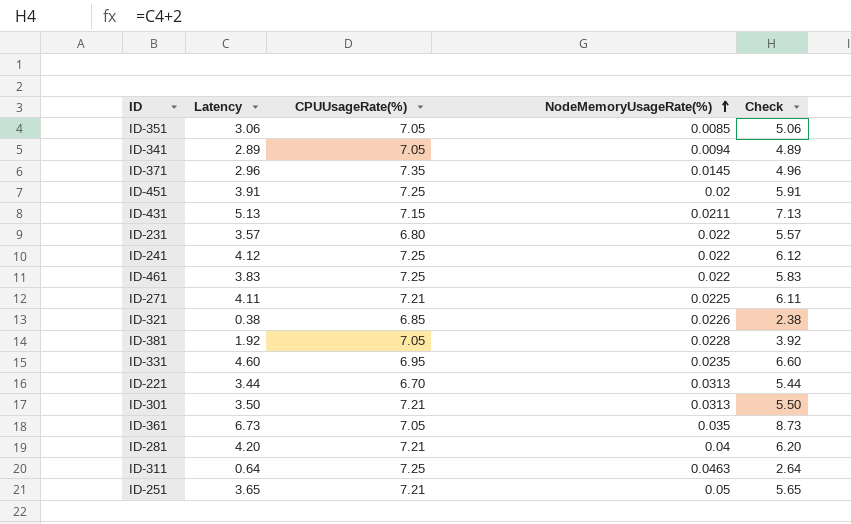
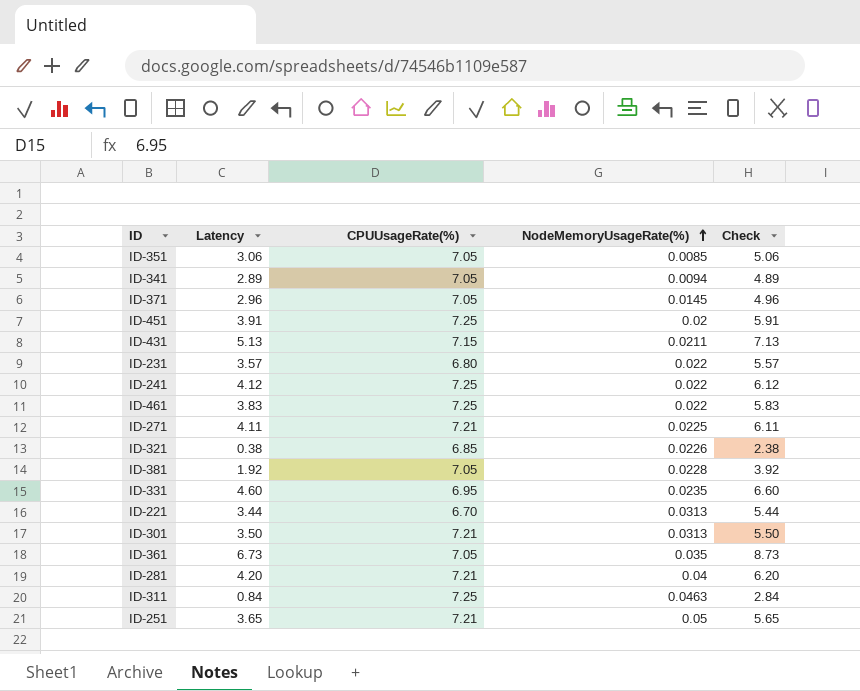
ID-371 | CPUUsageRate(%): 7.35 -> 7.05
ID-311 | Latency: 0.64 -> 0.84
ID-311 | Check: 2.64 -> 2.84

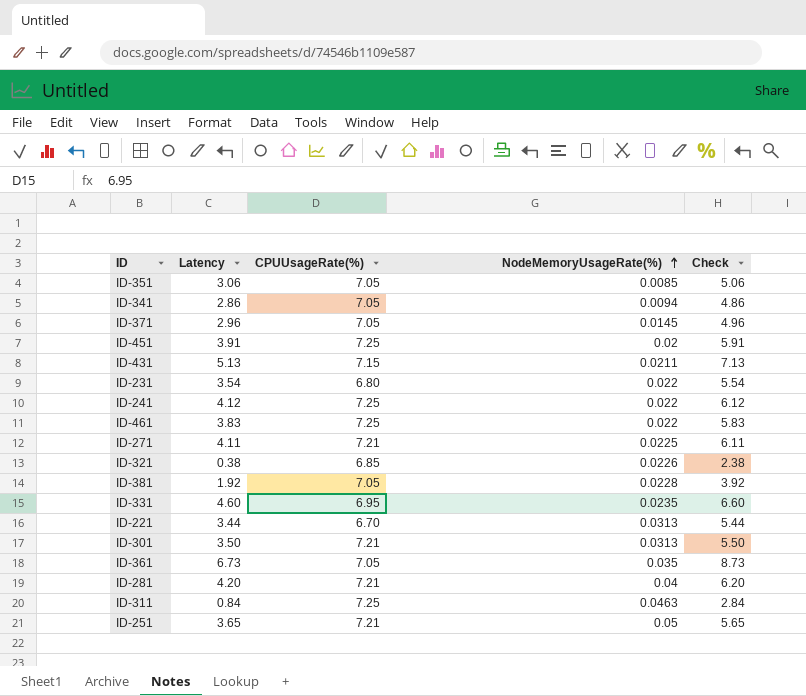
ID-341 | Latency: 2.89 -> 2.86
ID-341 | Check: 4.89 -> 4.86
ID-231 | Latency: 3.57 -> 3.54
ID-231 | Check: 5.57 -> 5.54

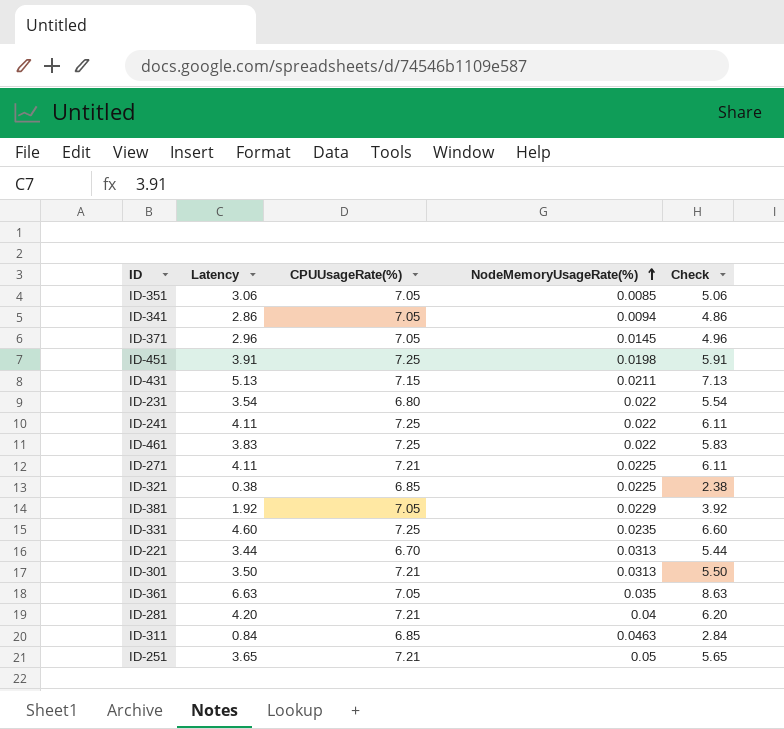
ID-451 | NodeMemoryUsageRate(%): 0.02 -> 0.0198
ID-241 | Latency: 4.12 -> 4.11
ID-241 | Check: 6.12 -> 6.11
ID-321 | NodeMemoryUsageRate(%): 0.0226 -> 0.0225
ID-381 | NodeMemoryUsageRate(%): 0.0228 -> 0.0229
ID-331 | CPUUsageRate(%): 6.95 -> 7.25
ID-361 | Latency: 6.73 -> 6.63
ID-361 | Check: 8.73 -> 8.63
ID-311 | CPUUsageRate(%): 7.25 -> 6.85

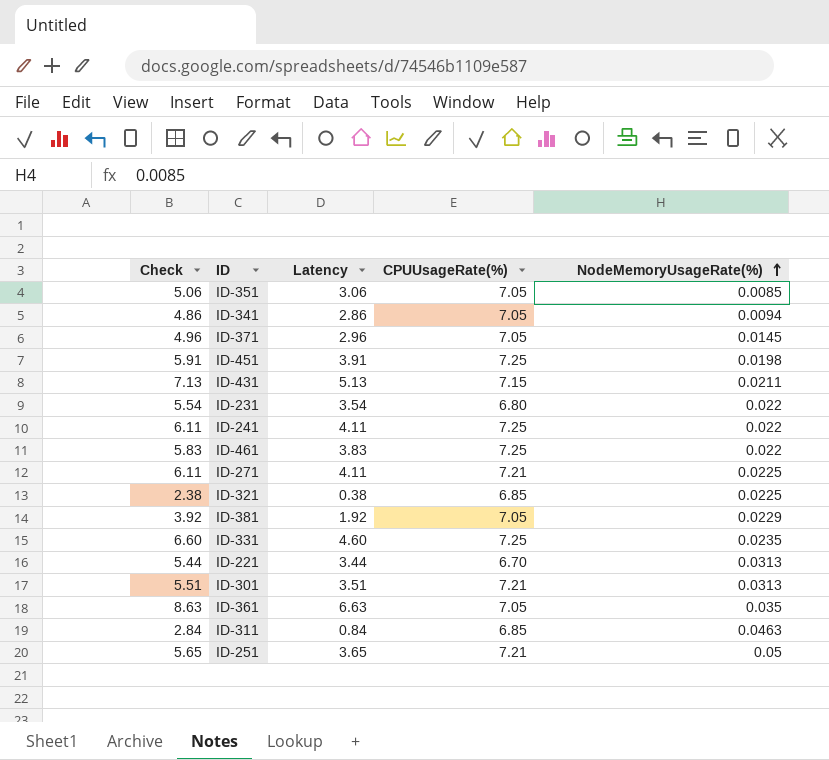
column Check | position: 5 -> 1
row ID-281: 4.20 | 7.21 | 0.04 | 6.20 -> none
ID-301 | Check: 5.50 -> 5.51
ID-301 | Latency: 3.50 -> 3.51

